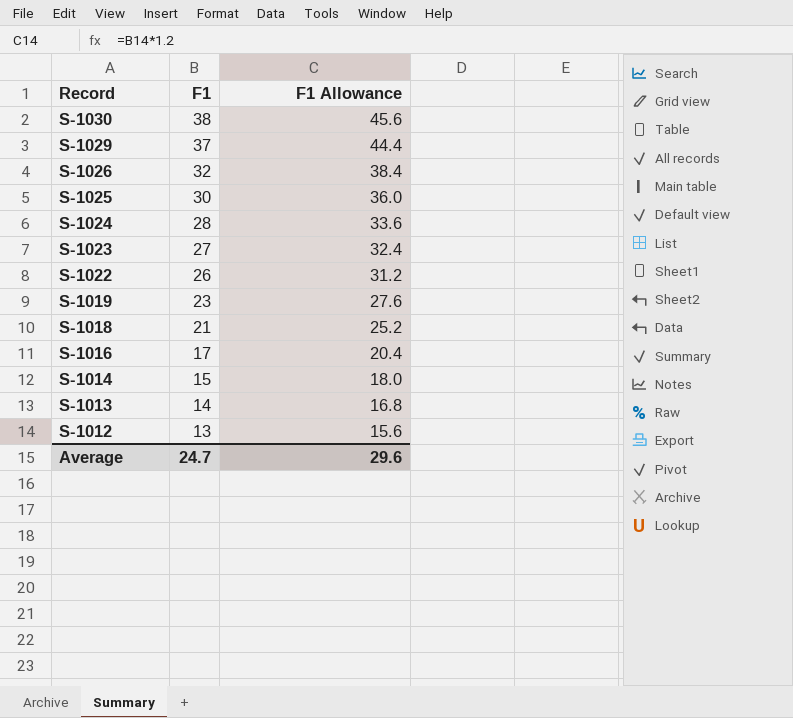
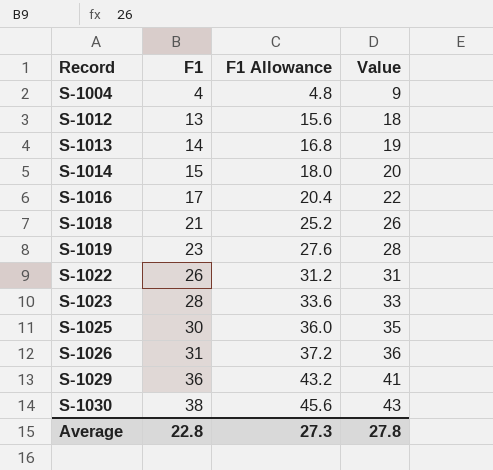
row order: Record descending -> Record ascending
column Value | formula: none -> [F1] + 5
row S-1024: 28 | 33.6 -> none
row S-1004: none -> 4 | 4.8 | 9
S-1023 | F1: 27 -> 28
S-1023 | F1 Allowance: 32.4 -> 33.6
S-1026 | F1: 32 -> 31
S-1026 | F1 Allowance: 38.4 -> 37.2
S-1029 | F1: 37 -> 36
S-1029 | F1 Allowance: 44.4 -> 43.2
Average | F1: 24.7 -> 22.8
Average | F1 Allowance: 29.6 -> 27.3

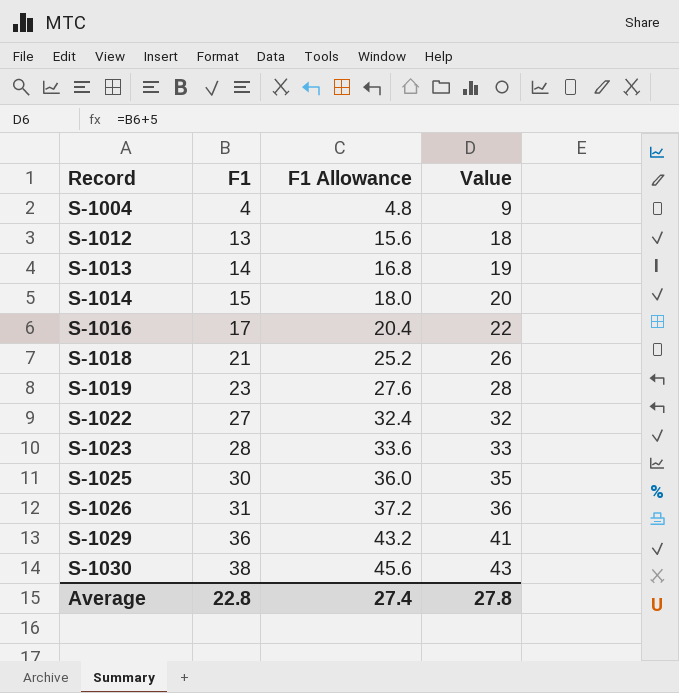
S-1022 | F1: 26 -> 27
S-1022 | F1 Allowance: 31.2 -> 32.4
S-1022 | Value: 31 -> 32
Average | F1 Allowance: 27.3 -> 27.4

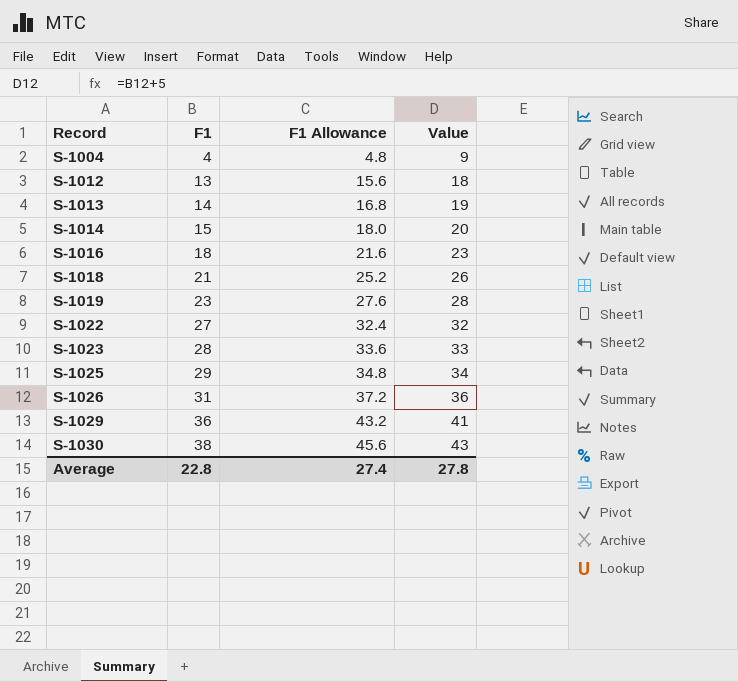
S-1016 | F1: 17 -> 18
S-1016 | F1 Allowance: 20.4 -> 21.6
S-1016 | Value: 22 -> 23
S-1025 | F1: 30 -> 29
S-1025 | F1 Allowance: 36.0 -> 34.8
S-1025 | Value: 35 -> 34

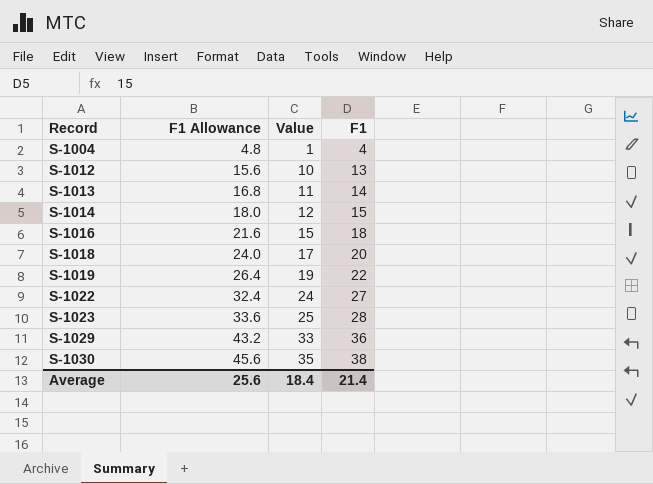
column Value | formula: [F1] + 5 -> [F1] - 3
column F1 | position: 2 -> 4
row S-1025: 29 | 34.8 | 34 -> none
row S-1026: 31 | 37.2 | 36 -> none
S-1018 | F1 Allowance: 25.2 -> 24.0
S-1018 | F1: 21 -> 20
S-1019 | F1 Allowance: 27.6 -> 26.4
S-1019 | F1: 23 -> 22
Average | F1 Allowance: 27.4 -> 25.6
Average | Value: 27.8 -> 18.4
Average | F1: 22.8 -> 21.4

